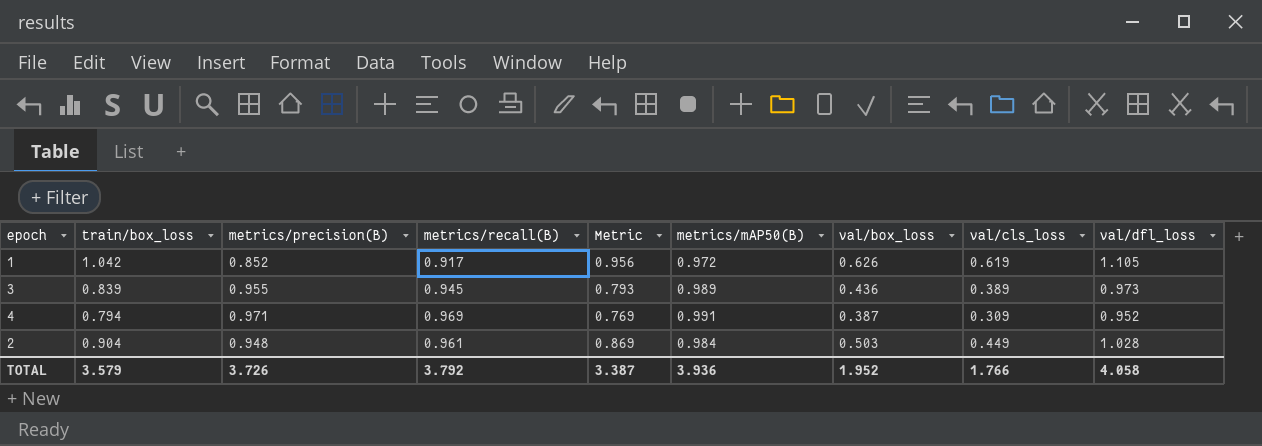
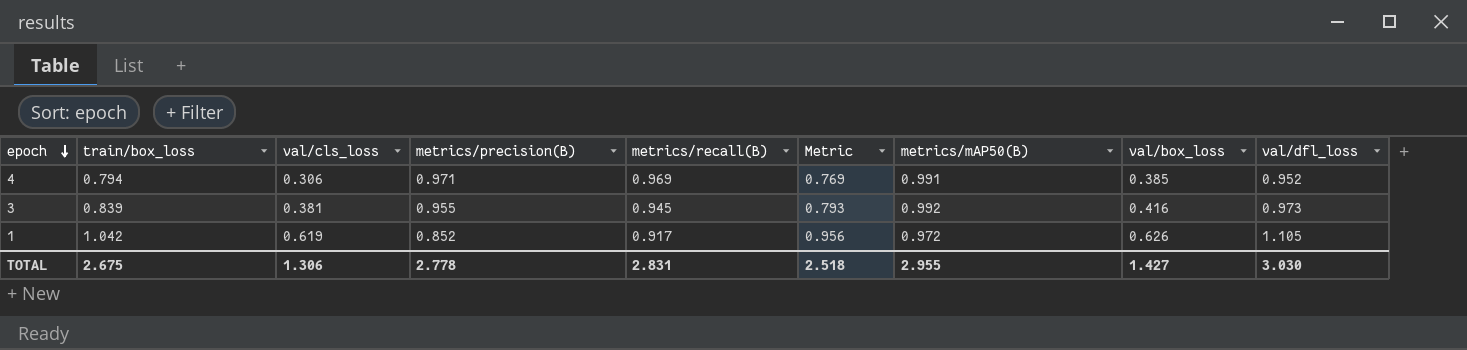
row order: none -> epoch descending
column val/cls_loss | position: 8 -> 3
row 2: 0.904 | 0.948 | 0.961 | 0.869 | 0.984 | 0.503 | 0.449 | 1.028 -> none
4 | val/cls_loss: 0.309 -> 0.306
4 | val/box_loss: 0.387 -> 0.385
3 | val/cls_loss: 0.389 -> 0.381
3 | metrics/mAP50(B): 0.989 -> 0.992
3 | val/box_loss: 0.436 -> 0.416
TOTAL | train/box_loss: 3.579 -> 2.675
TOTAL | val/cls_loss: 1.766 -> 1.306
TOTAL | metrics/precision(B): 3.726 -> 2.778
TOTAL | metrics/recall(B): 3.792 -> 2.831
TOTAL | Metric: 3.387 -> 2.518
TOTAL | metrics/mAP50(B): 3.936 -> 2.955
TOTAL | val/box_loss: 1.952 -> 1.427
TOTAL | val/dfl_loss: 4.058 -> 3.030

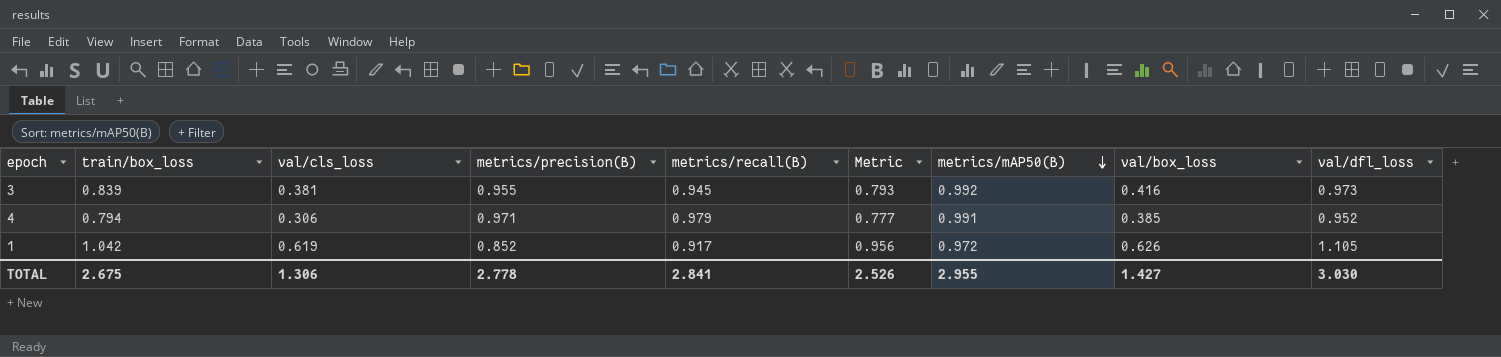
row order: epoch descending -> metrics/mAP50(B) descending
4 | metrics/recall(B): 0.969 -> 0.979
4 | Metric: 0.769 -> 0.777
TOTAL | metrics/recall(B): 2.831 -> 2.841
TOTAL | Metric: 2.518 -> 2.526

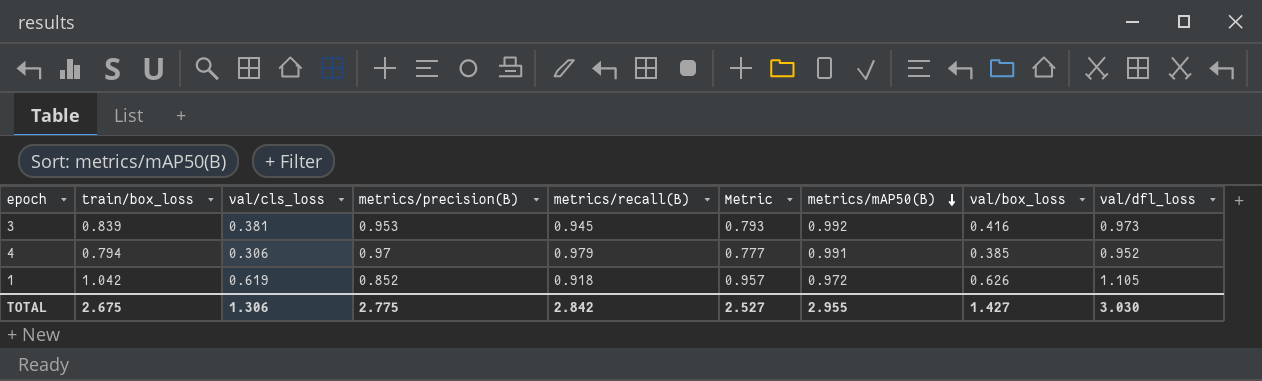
3 | metrics/precision(B): 0.955 -> 0.953
4 | metrics/precision(B): 0.971 -> 0.97
1 | metrics/recall(B): 0.917 -> 0.918
1 | Metric: 0.956 -> 0.957
TOTAL | metrics/precision(B): 2.778 -> 2.775
TOTAL | metrics/recall(B): 2.841 -> 2.842
TOTAL | Metric: 2.526 -> 2.527

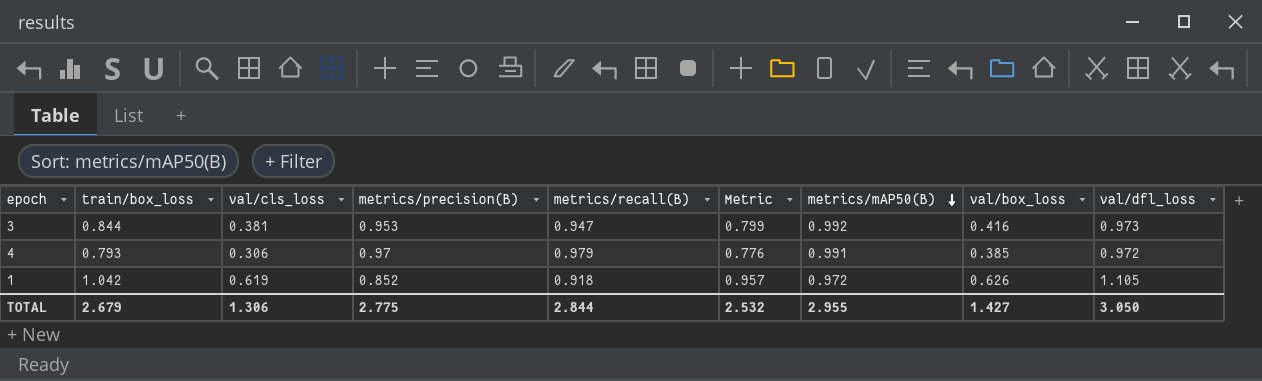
3 | train/box_loss: 0.839 -> 0.844
3 | metrics/recall(B): 0.945 -> 0.947
3 | Metric: 0.793 -> 0.799
4 | train/box_loss: 0.794 -> 0.793
4 | Metric: 0.777 -> 0.776
4 | val/dfl_loss: 0.952 -> 0.972
TOTAL | train/box_loss: 2.675 -> 2.679
TOTAL | metrics/recall(B): 2.842 -> 2.844
TOTAL | Metric: 2.527 -> 2.532
TOTAL | val/dfl_loss: 3.030 -> 3.050

